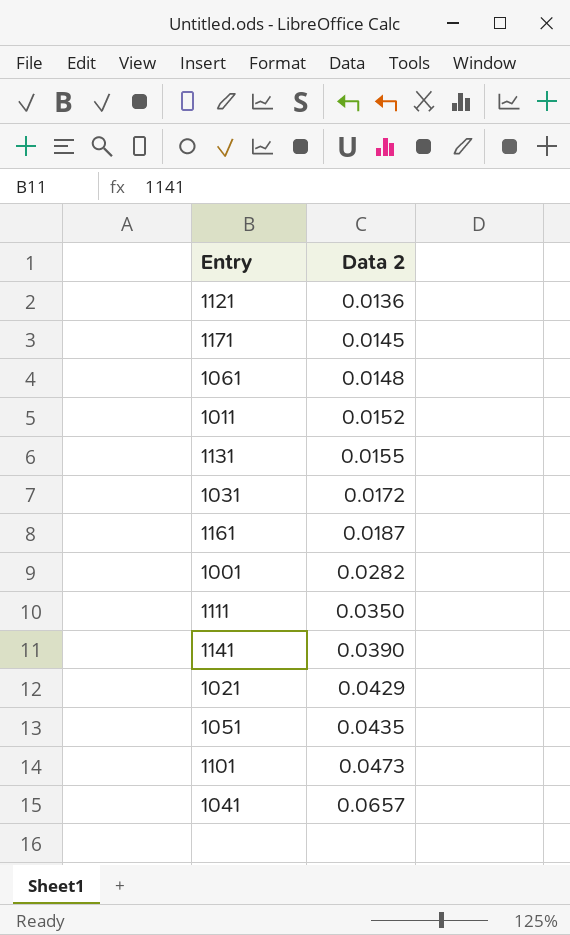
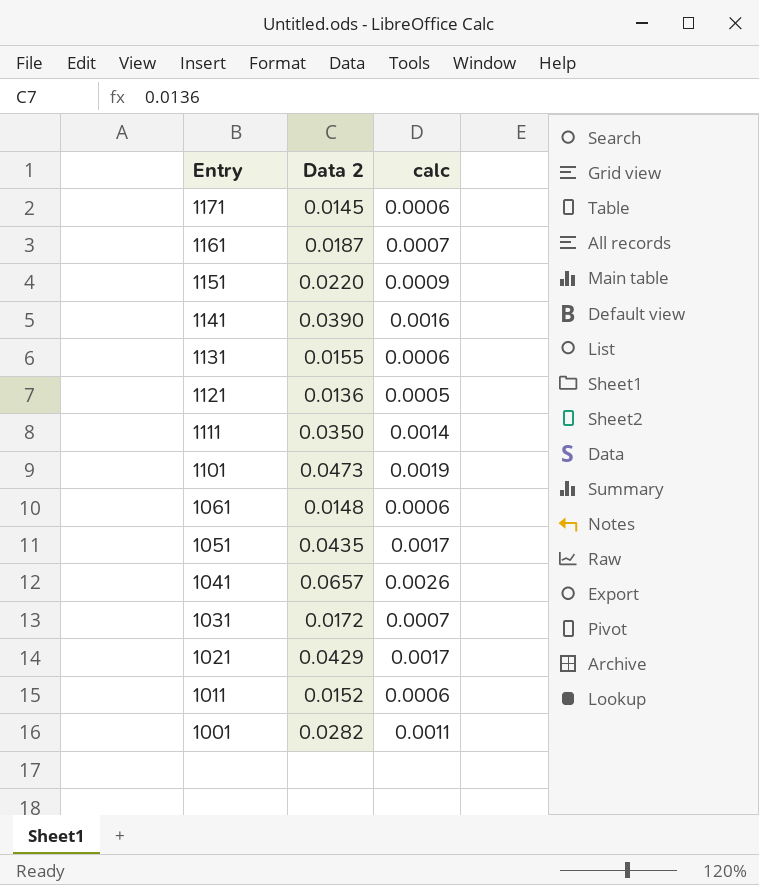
row order: Data 2 ascending -> Entry descending
column calc | formula: none -> [Data 2] * 0.04
row 1151: none -> 0.0220 | 0.0009

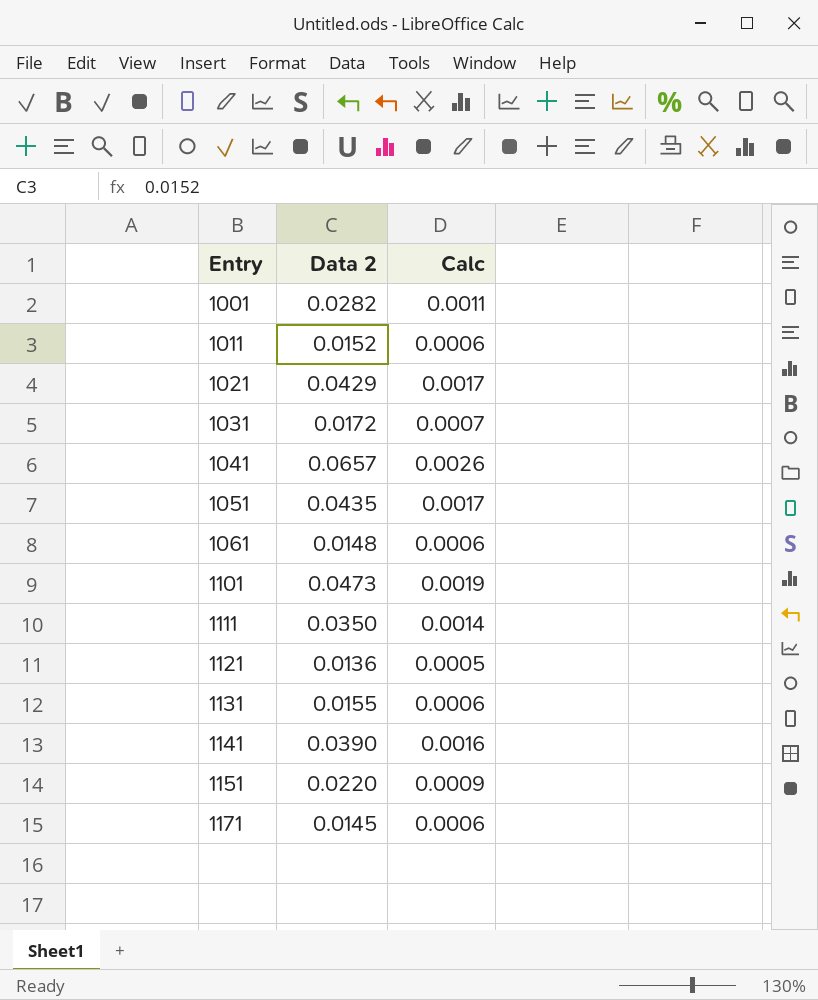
row order: Entry descending -> Entry ascending
column name: calc -> Calc
row 1161: 0.0187 | 0.0007 -> none

